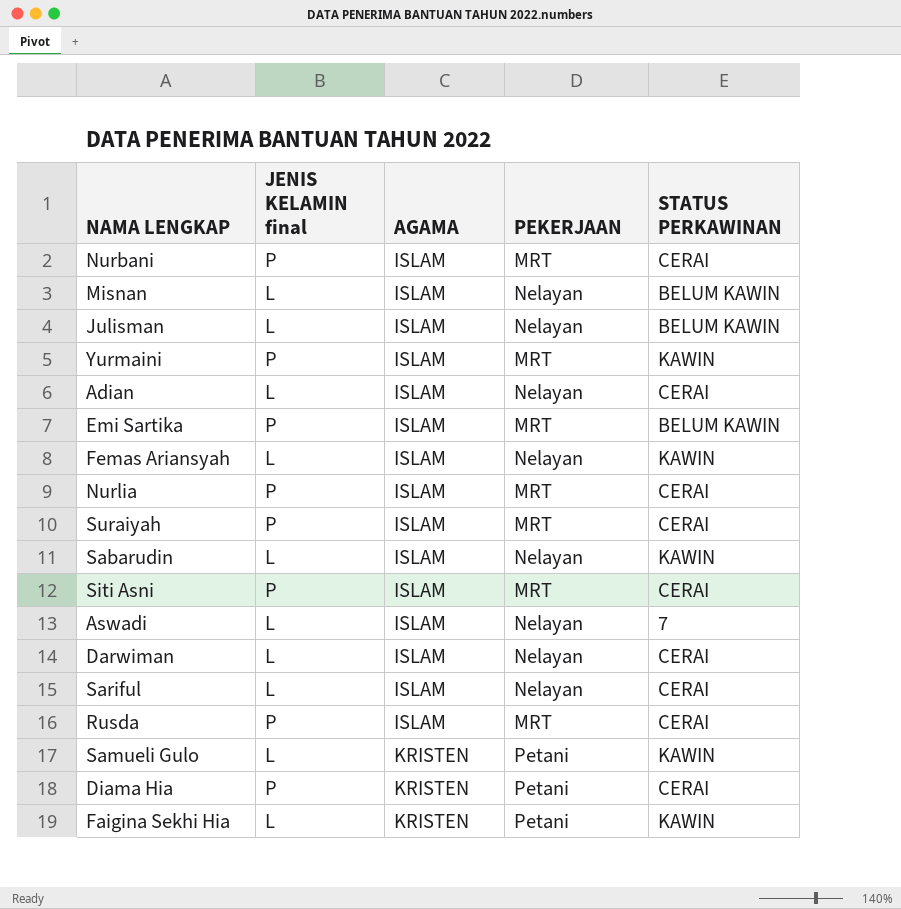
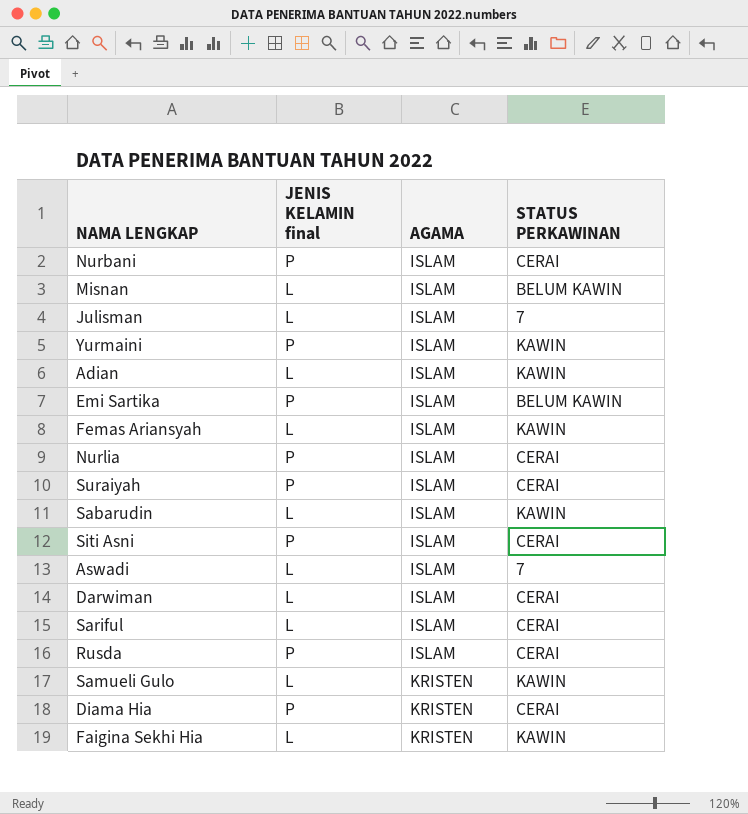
column PEKERJAAN | position: 4 -> none
Julisman | STATUS PERKAWINAN: BELUM KAWIN -> 7
Adian | STATUS PERKAWINAN: CERAI -> KAWIN

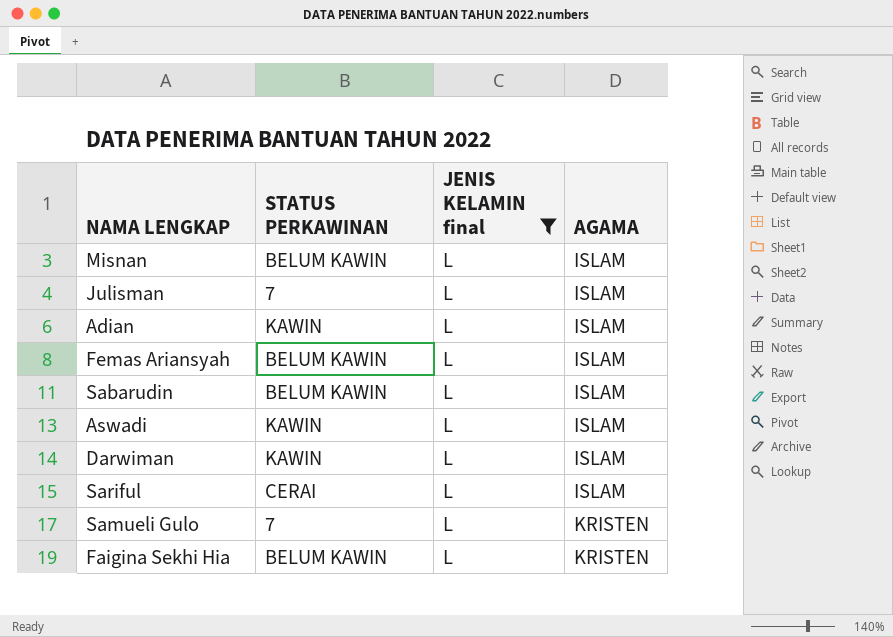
filter: none -> JENIS KELAMIN final = L
column STATUS PERKAWINAN | position: 4 -> 2
Femas Ariansyah | STATUS PERKAWINAN: KAWIN -> BELUM KAWIN
Sabarudin | STATUS PERKAWINAN: KAWIN -> BELUM KAWIN
Aswadi | STATUS PERKAWINAN: 7 -> KAWIN
Darwiman | STATUS PERKAWINAN: CERAI -> KAWIN
Samueli Gulo | STATUS PERKAWINAN: KAWIN -> 7
Faigina Sekhi Hia | STATUS PERKAWINAN: KAWIN -> BELUM KAWIN

